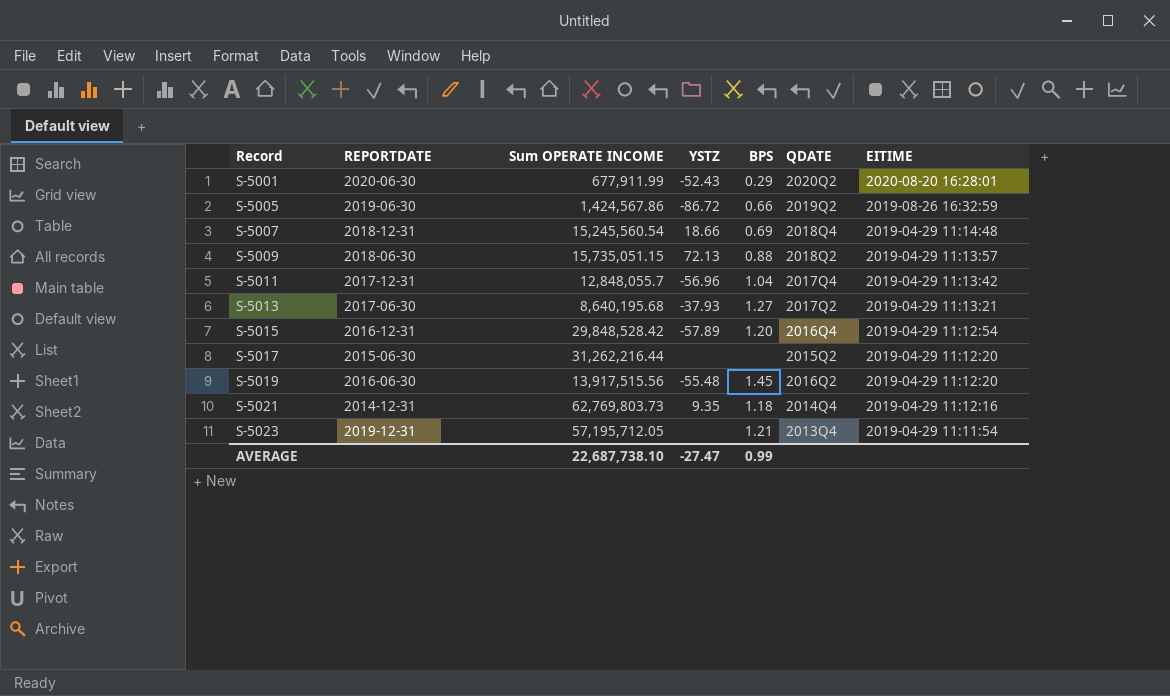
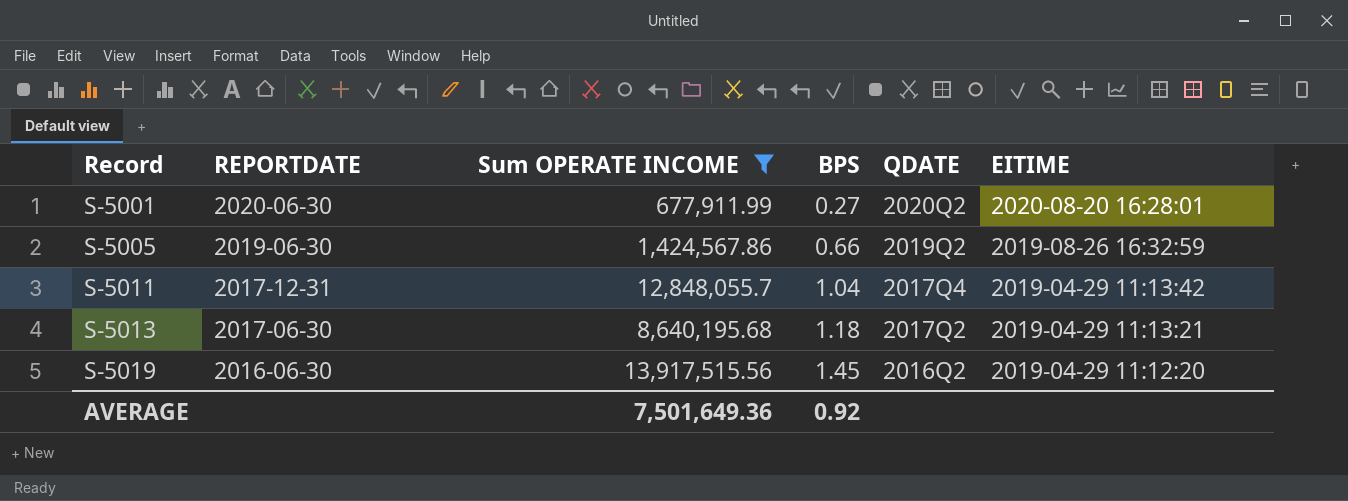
filter: none -> Sum OPERATE INCOME <= 13,917,515.56
column YSTZ | position: 4 -> none
S-5001 | BPS: 0.29 -> 0.27
S-5013 | BPS: 1.27 -> 1.18
AVERAGE | Sum OPERATE INCOME: 22,687,738.10 -> 7,501,649.36
AVERAGE | BPS: 0.99 -> 0.92

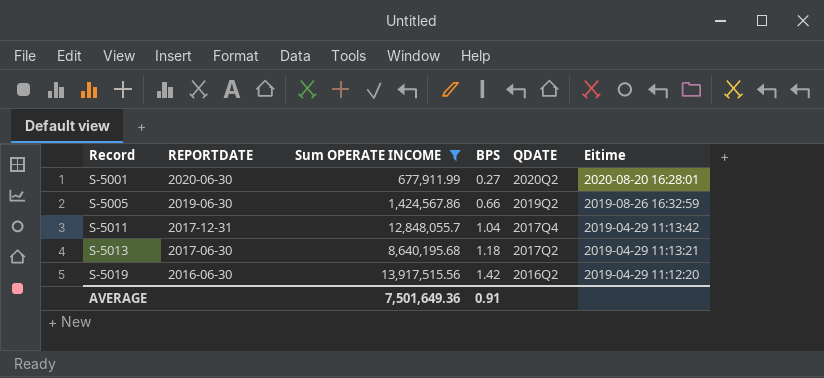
column name: EITIME -> Eitime
S-5019 | BPS: 1.45 -> 1.42
AVERAGE | BPS: 0.92 -> 0.91

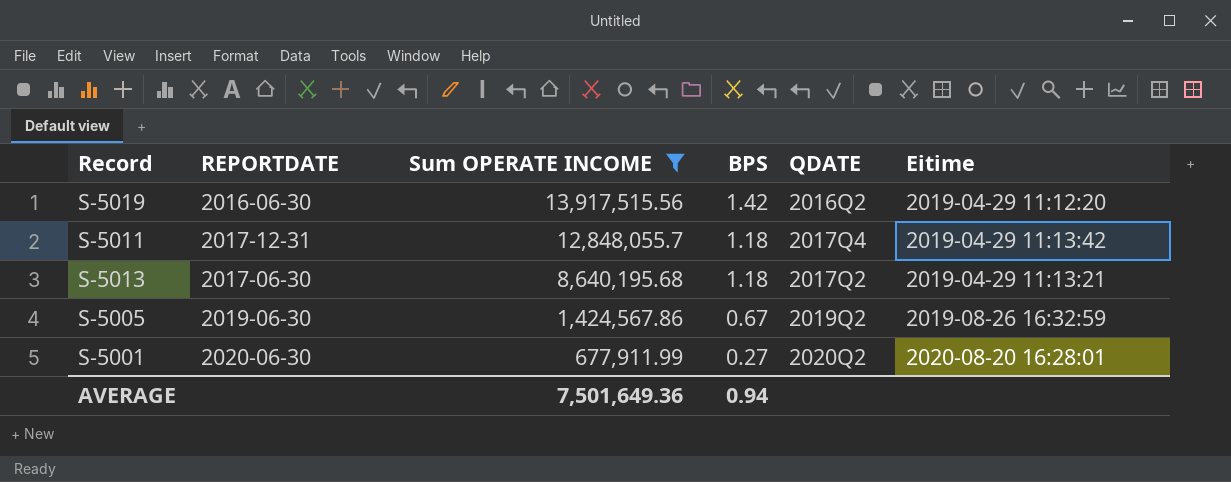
row order: Record ascending -> Sum OPERATE INCOME descending
S-5011 | BPS: 1.04 -> 1.18
S-5005 | BPS: 0.66 -> 0.67
AVERAGE | BPS: 0.91 -> 0.94

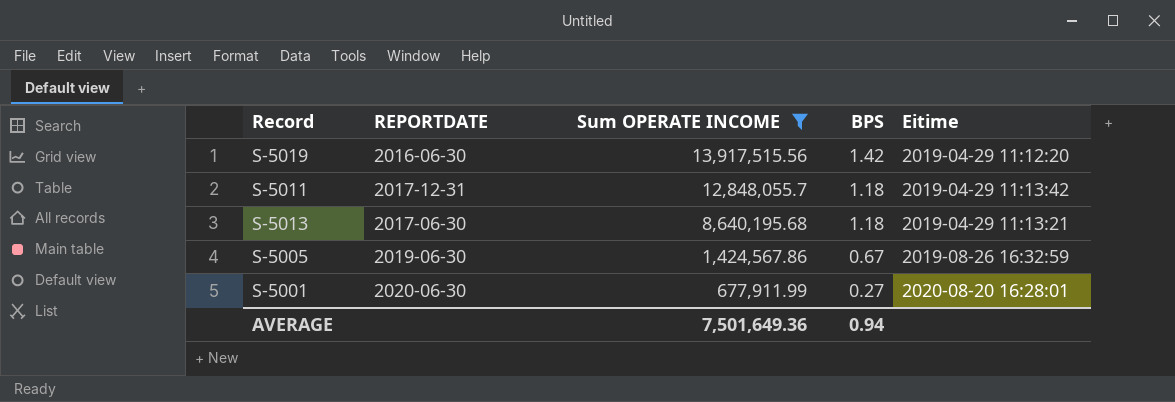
column QDATE | position: 5 -> none

